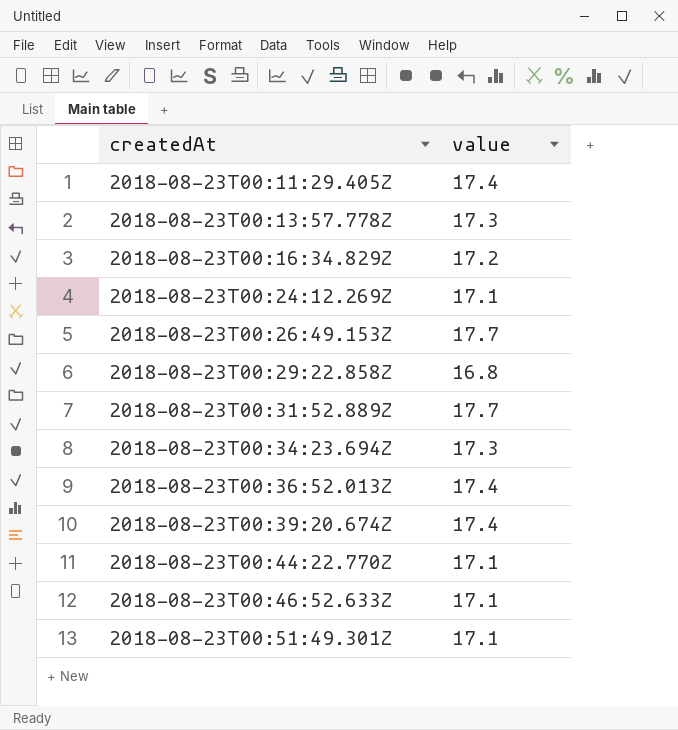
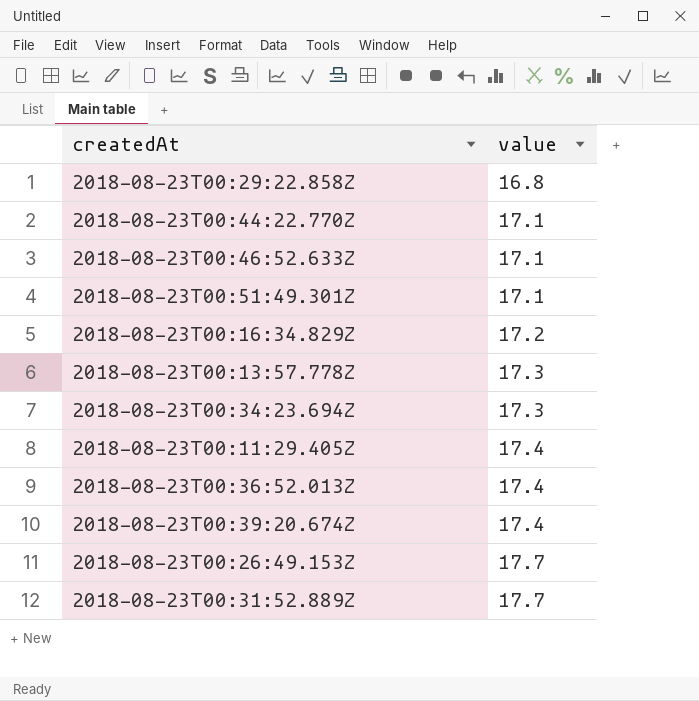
row order: createdAt ascending -> value ascending
row 2018-08-23T00:24:12.269Z: 17.1 -> none

